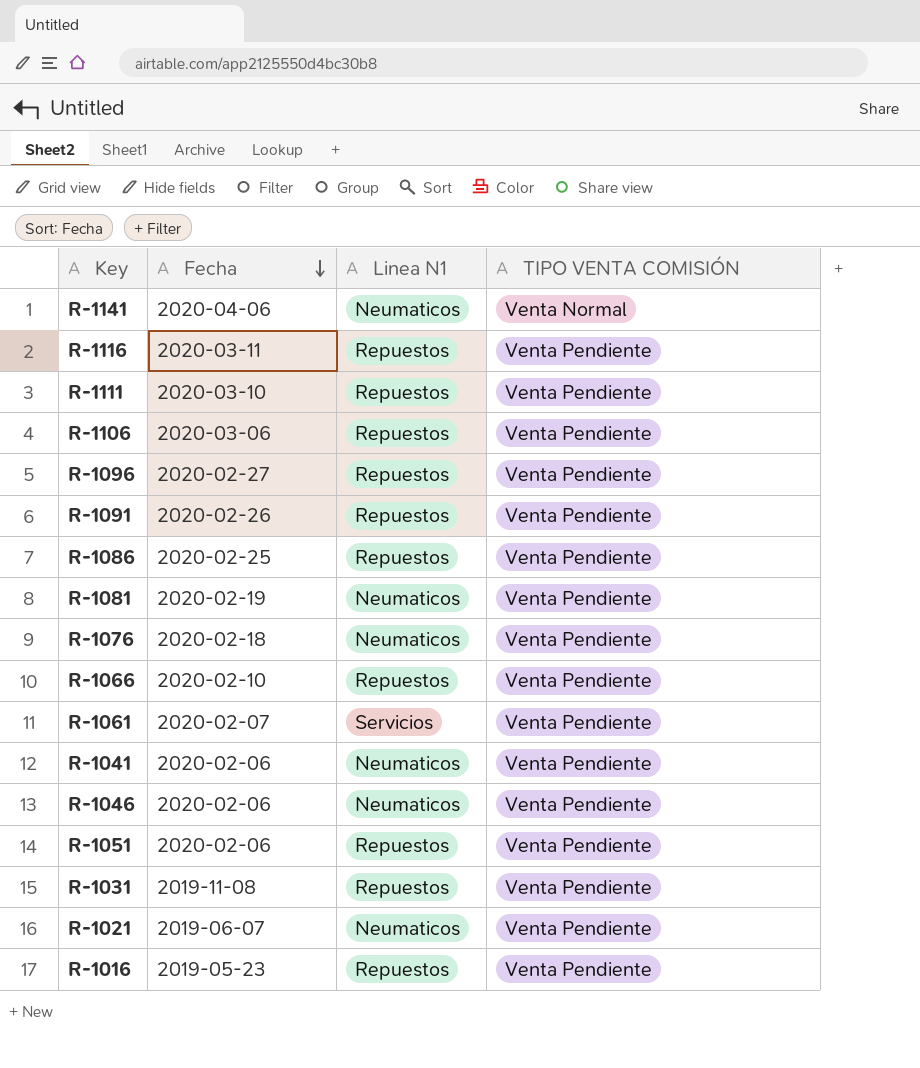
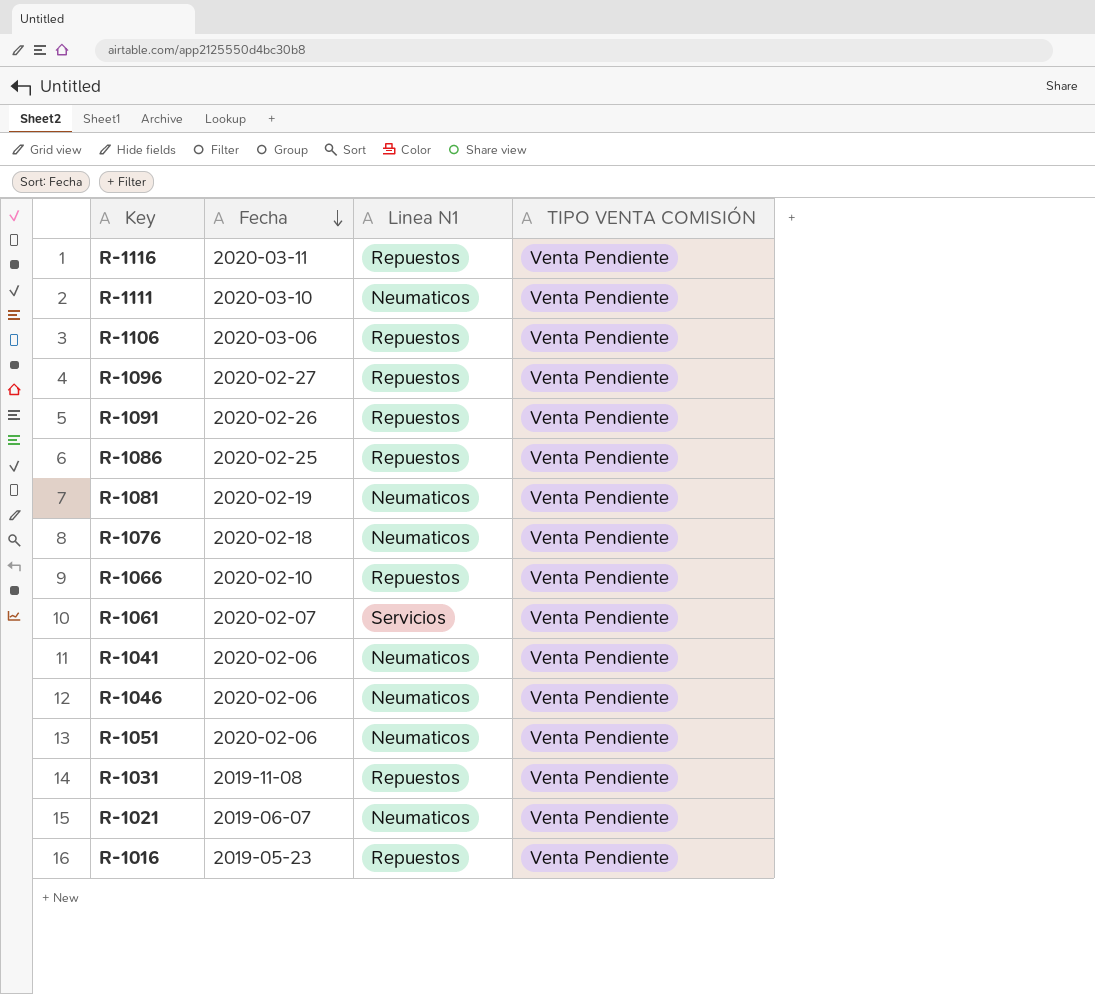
row R-1141: 2020-04-06 | Neumaticos | Venta Normal -> none
R-1111 | Linea N1: Repuestos -> Neumaticos
R-1051 | Linea N1: Repuestos -> Neumaticos

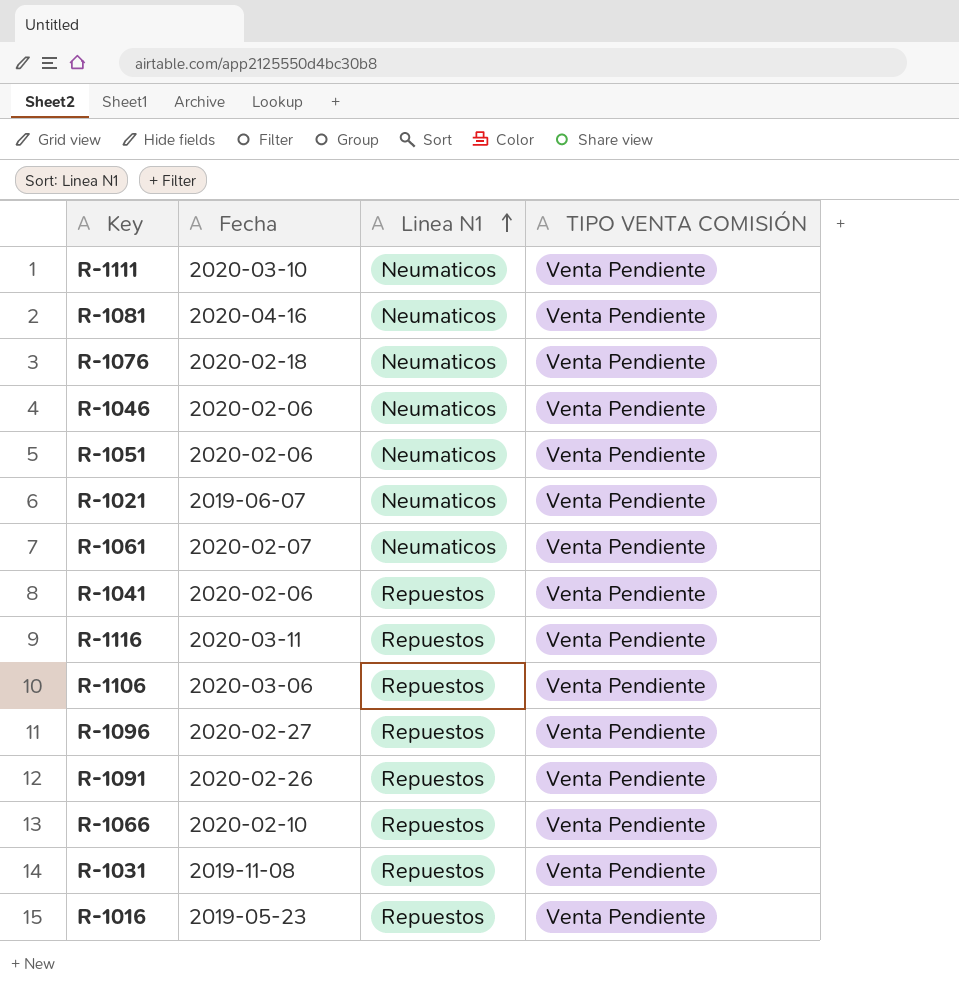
row order: Fecha descending -> Linea N1 ascending
row R-1086: 2020-02-25 | Repuestos | Venta Pendiente -> none
R-1081 | Fecha: 2020-02-19 -> 2020-04-16
R-1061 | Linea N1: Servicios -> Neumaticos
R-1041 | Linea N1: Neumaticos -> Repuestos

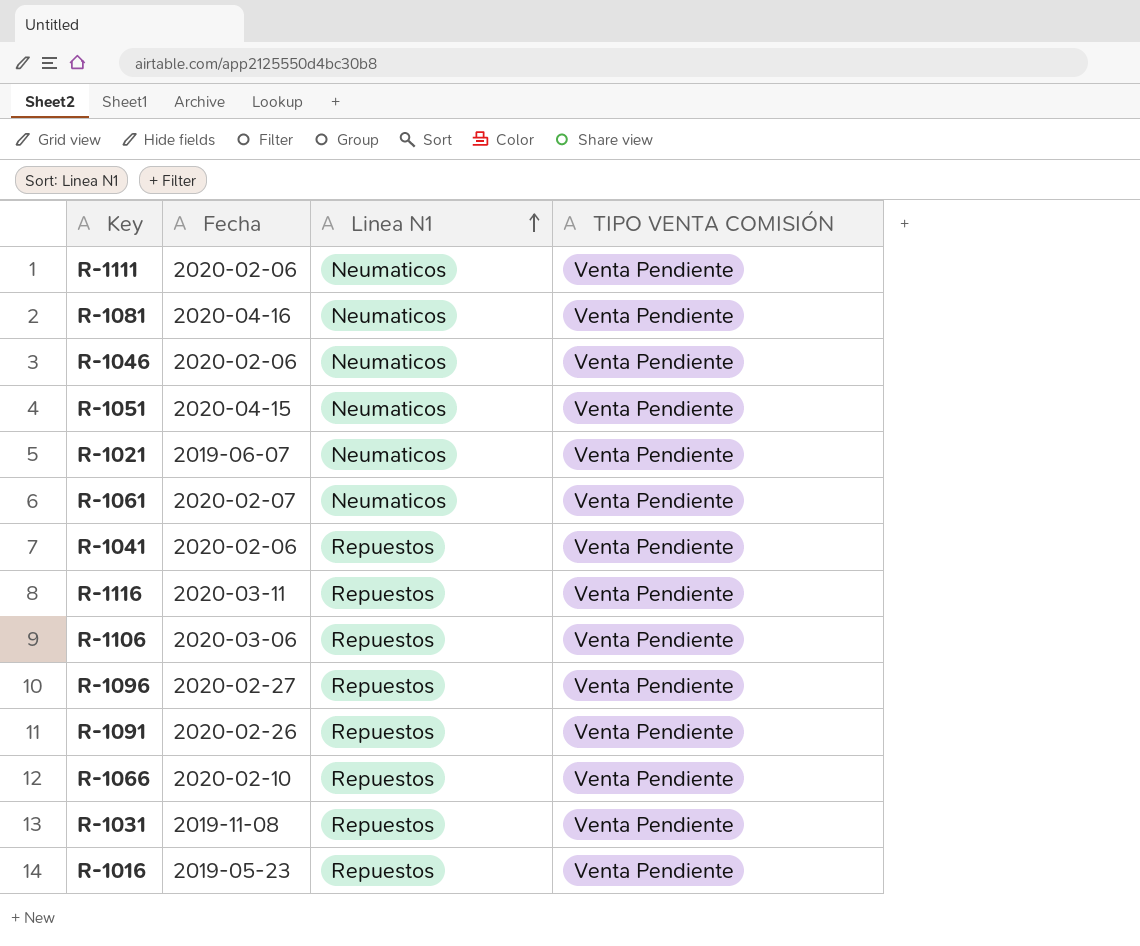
row R-1076: 2020-02-18 | Neumaticos | Venta Pendiente -> none
R-1111 | Fecha: 2020-03-10 -> 2020-02-06
R-1051 | Fecha: 2020-02-06 -> 2020-04-15

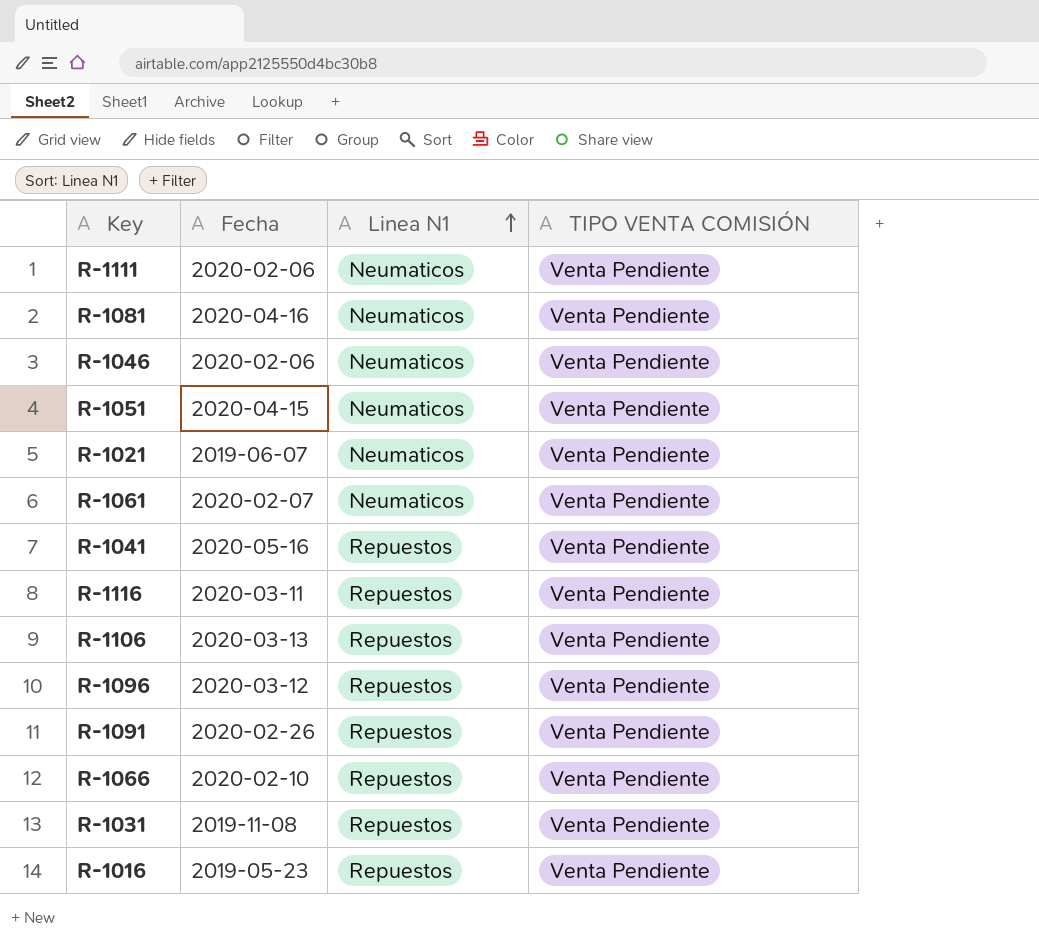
R-1041 | Fecha: 2020-02-06 -> 2020-05-16
R-1106 | Fecha: 2020-03-06 -> 2020-03-13
R-1096 | Fecha: 2020-02-27 -> 2020-03-12

